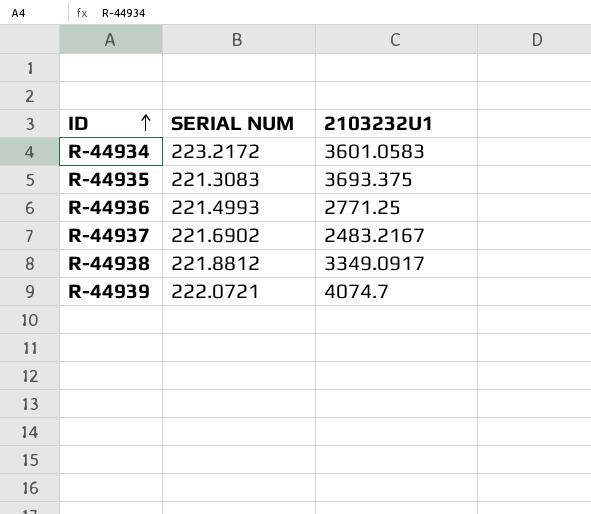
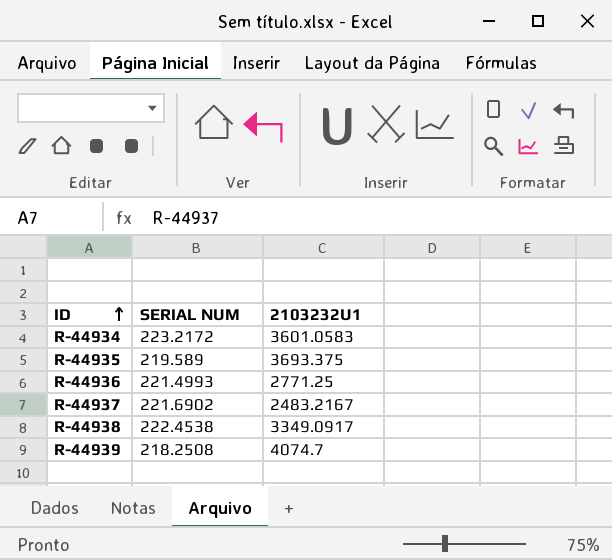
R-44935 | SERIAL NUM: 221.3083 -> 219.589
R-44938 | SERIAL NUM: 221.8812 -> 222.4538
R-44939 | SERIAL NUM: 222.0721 -> 218.2508

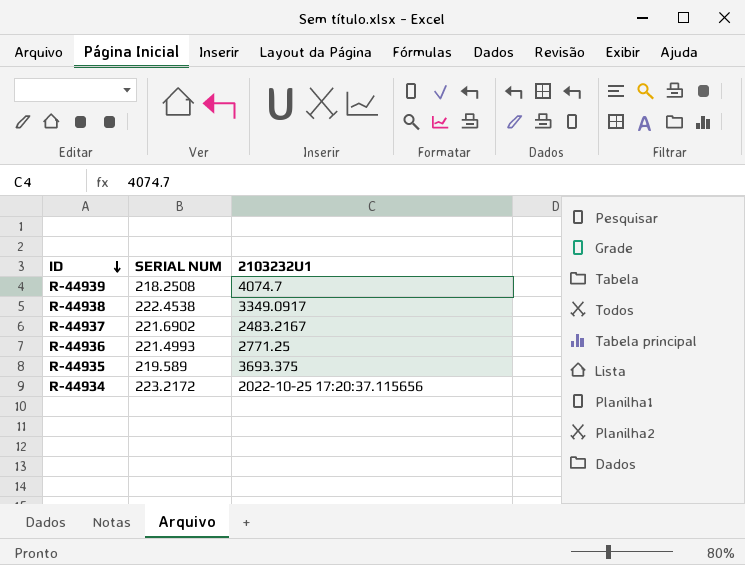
row order: ID ascending -> ID descending
R-44934 | 2103232U1: 3601.0583 -> 2022-10-25 17:20:37.115656

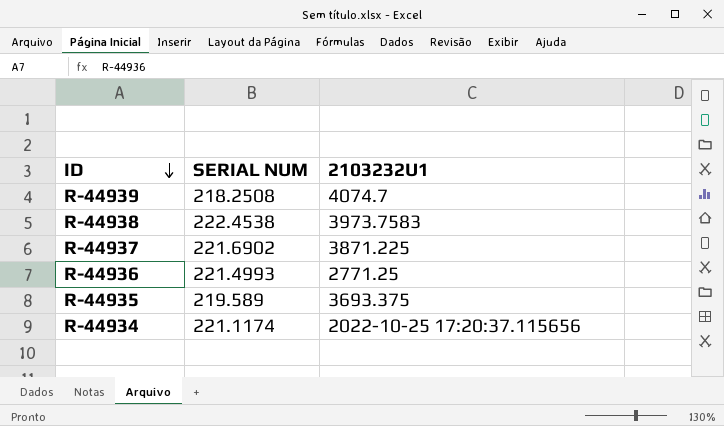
R-44938 | 2103232U1: 3349.0917 -> 3973.7583
R-44937 | 2103232U1: 2483.2167 -> 3871.225
R-44934 | SERIAL NUM: 223.2172 -> 221.1174

